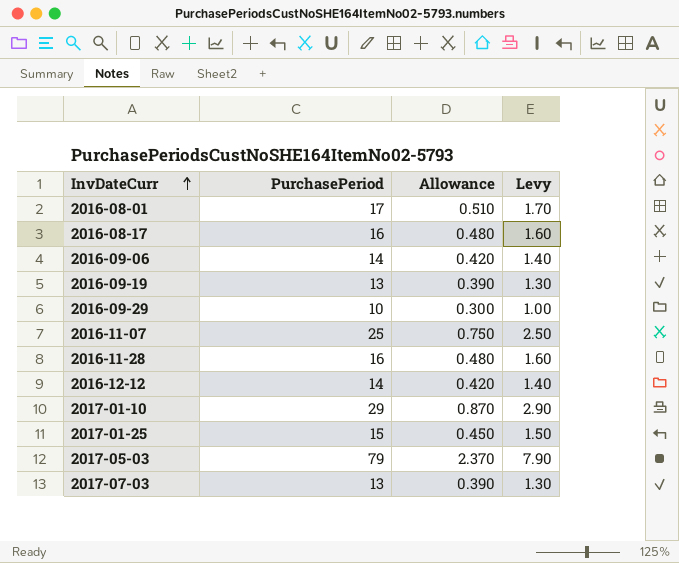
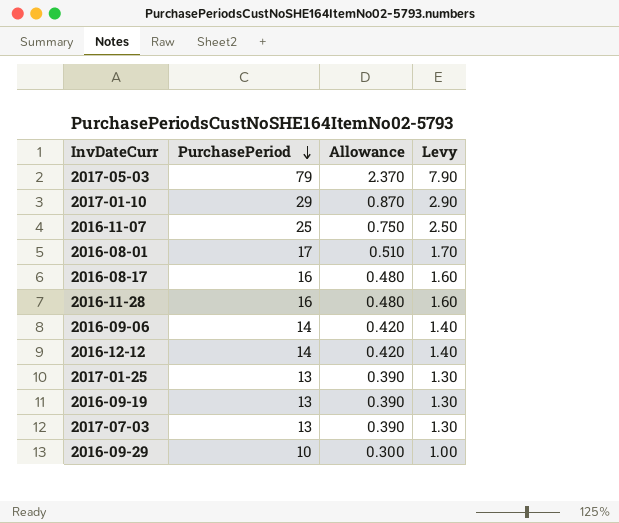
row order: InvDateCurr ascending -> PurchasePeriod descending
2017-01-25 | PurchasePeriod: 15 -> 13
2017-01-25 | Allowance: 0.450 -> 0.390
2017-01-25 | Levy: 1.50 -> 1.30

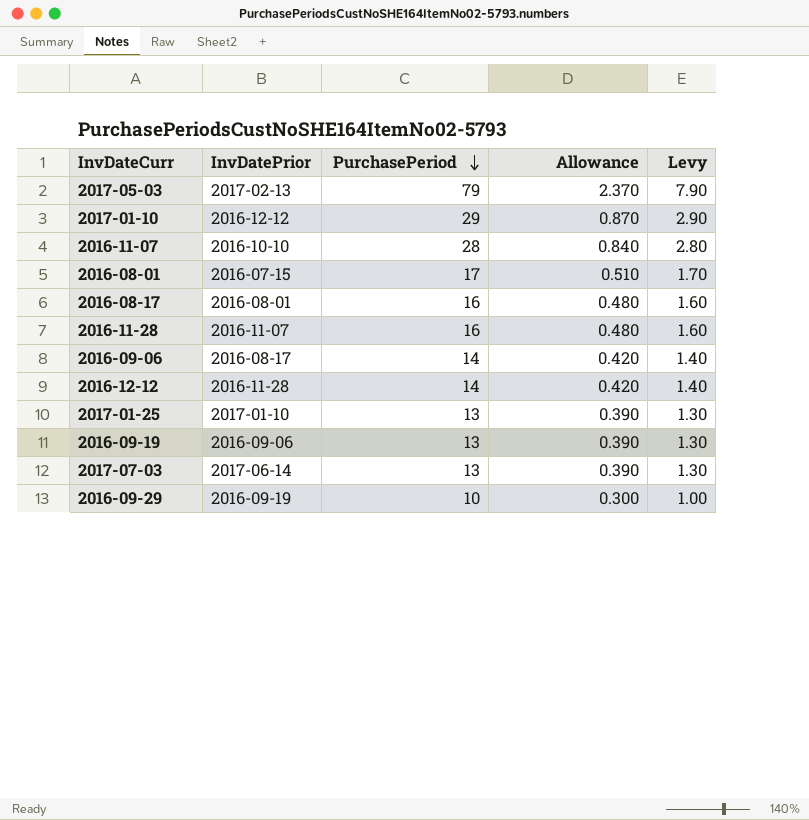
column InvDatePrior | position: none -> 2
2016-11-07 | PurchasePeriod: 25 -> 28
2016-11-07 | Allowance: 0.750 -> 0.840
2016-11-07 | Levy: 2.50 -> 2.80

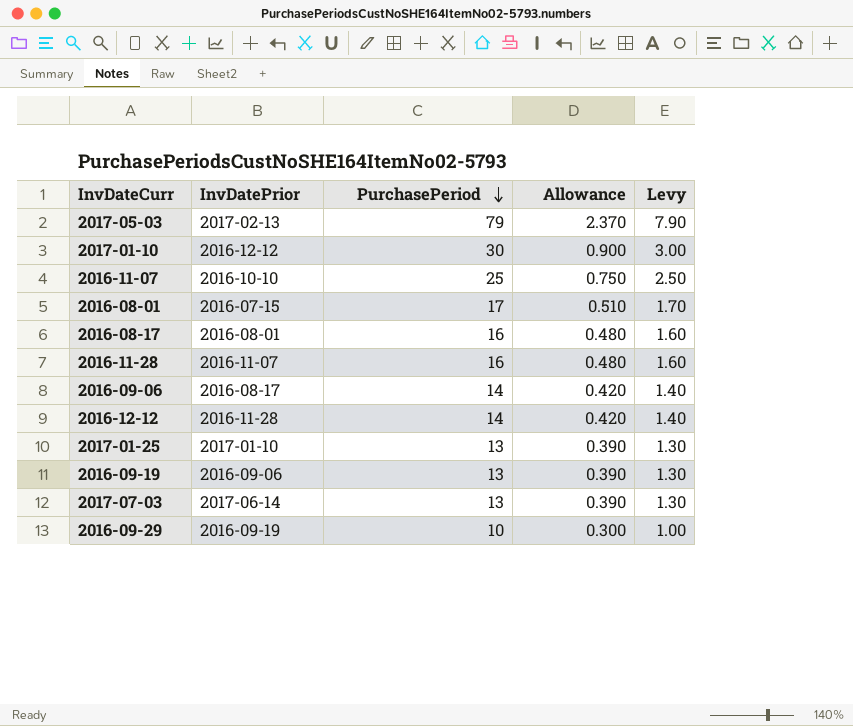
2017-01-10 | PurchasePeriod: 29 -> 30
2017-01-10 | Allowance: 0.870 -> 0.900
2017-01-10 | Levy: 2.90 -> 3.00
2016-11-07 | PurchasePeriod: 28 -> 25
2016-11-07 | Allowance: 0.840 -> 0.750
2016-11-07 | Levy: 2.80 -> 2.50

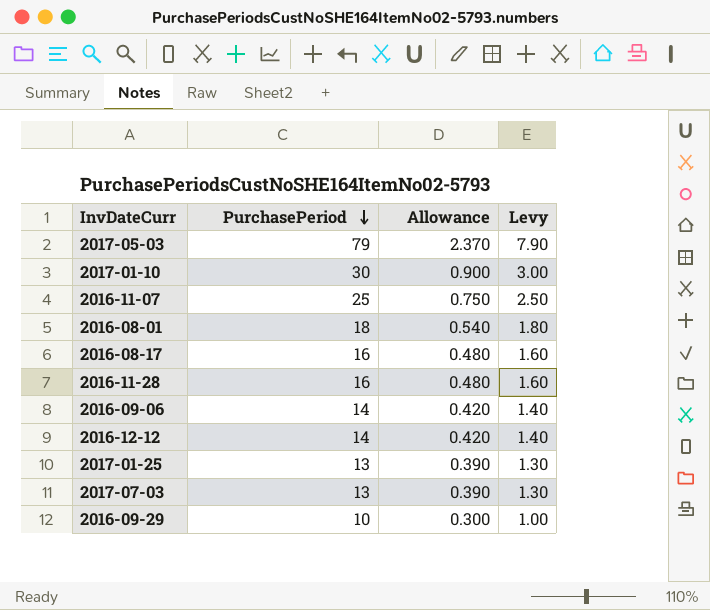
column InvDatePrior | position: 2 -> none
row 2016-09-19: 2016-09-06 | 13 | 0.390 | 1.30 -> none
2016-08-01 | PurchasePeriod: 17 -> 18
2016-08-01 | Allowance: 0.510 -> 0.540
2016-08-01 | Levy: 1.70 -> 1.80

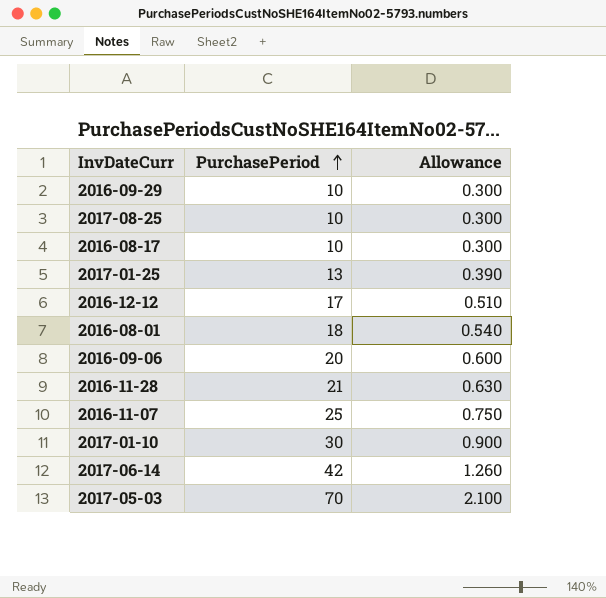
row order: PurchasePeriod descending -> PurchasePeriod ascending
column Levy | formula: [PurchasePeriod] * 0.1 -> none
row 2017-07-03: 13 | 0.390 | 1.30 -> none
row 2017-08-25: none -> 10 | 0.300
2016-08-17 | PurchasePeriod: 16 -> 10
2016-08-17 | Allowance: 0.480 -> 0.300
2016-12-12 | PurchasePeriod: 14 -> 17
2016-12-12 | Allowance: 0.420 -> 0.510
2016-09-06 | PurchasePeriod: 14 -> 20
2016-09-06 | Allowance: 0.420 -> 0.600
2016-11-28 | PurchasePeriod: 16 -> 21
2016-11-28 | Allowance: 0.480 -> 0.630
row 2017-06-14: none -> 42 | 1.260
2017-05-03 | PurchasePeriod: 79 -> 70
2017-05-03 | Allowance: 2.370 -> 2.100

